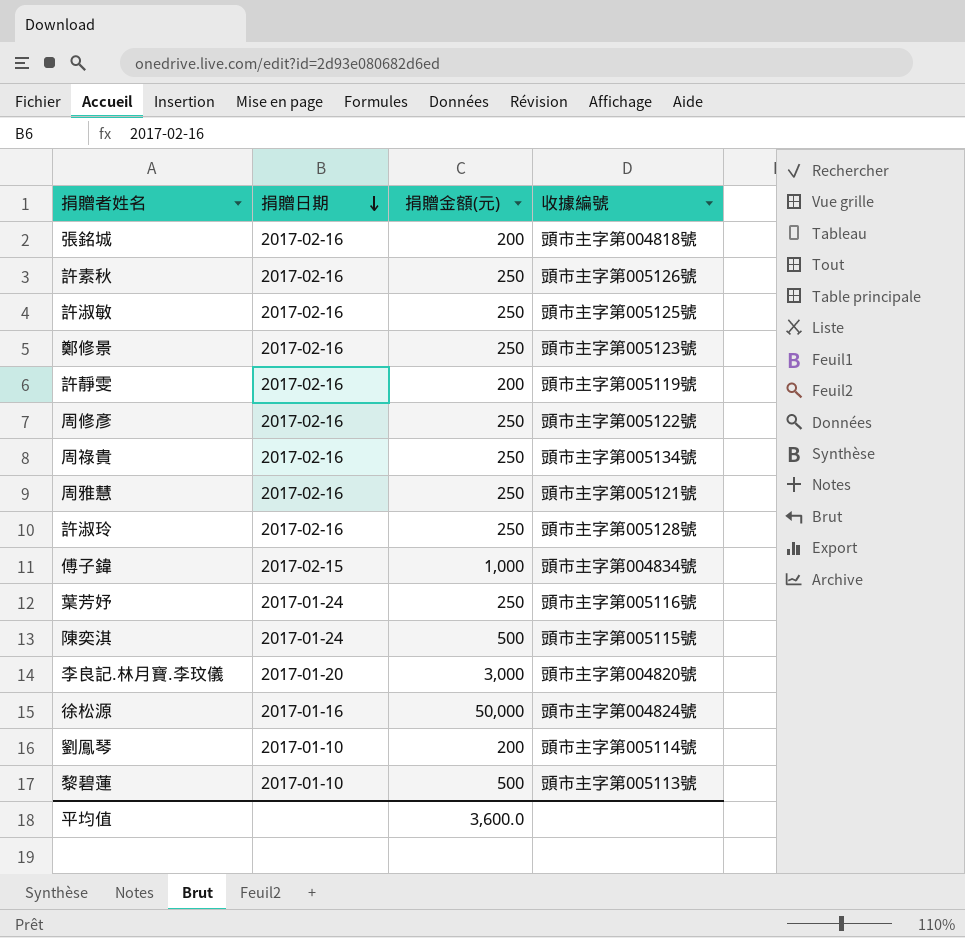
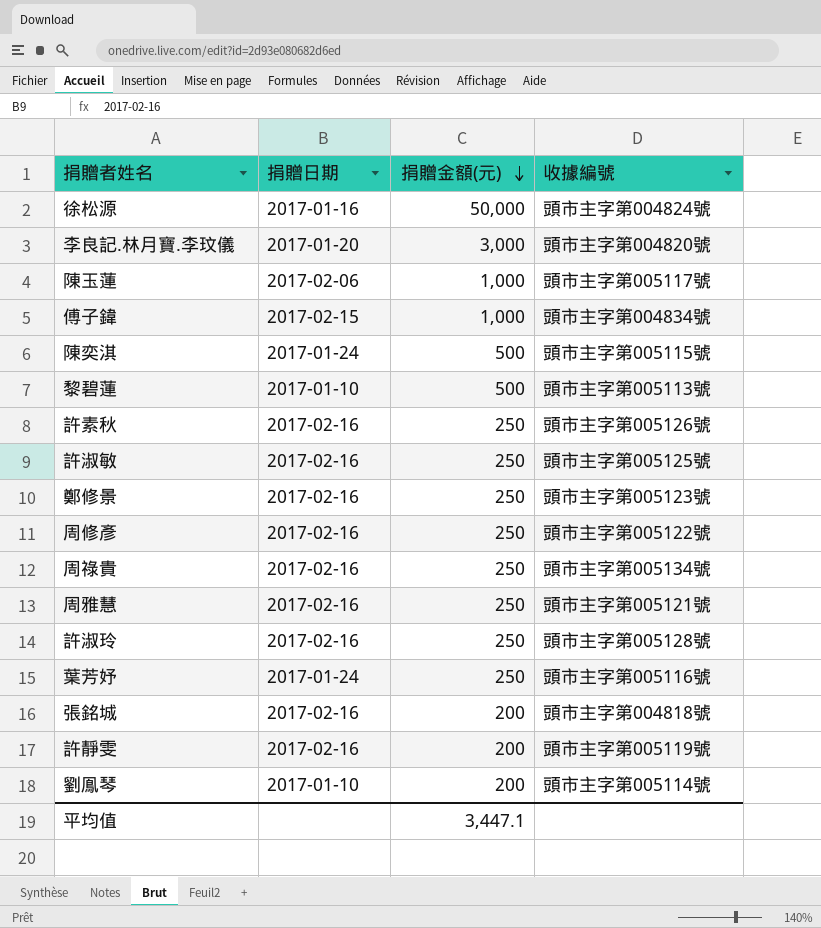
row order: 捐贈日期 descending -> 捐贈金額(元) descending
row 陳玉蓮: none -> 2017-02-06 | 1,000 | 頭市主字第005117號
平均值 | 捐贈金額(元): 3,600.0 -> 3,447.1

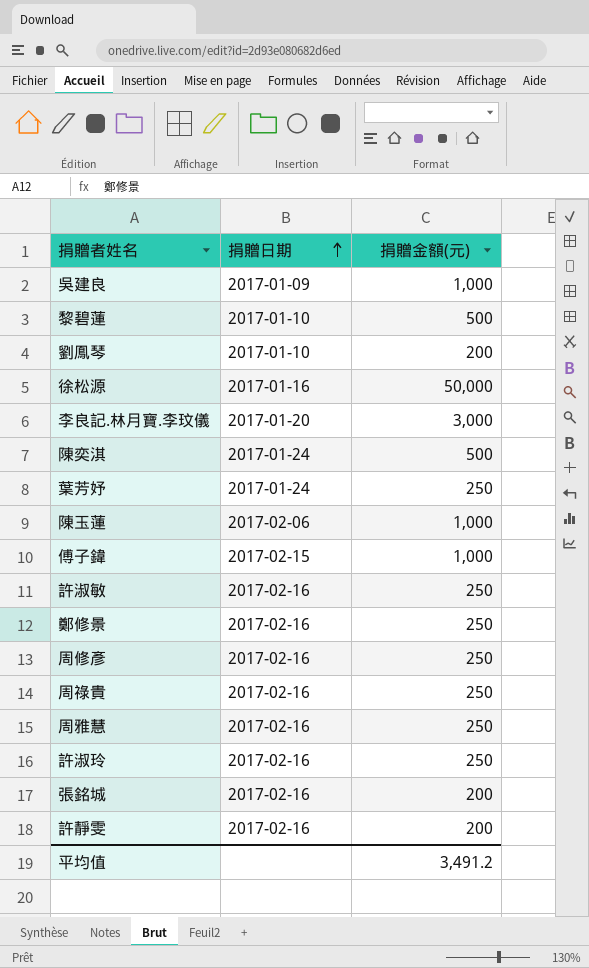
row order: 捐贈金額(元) descending -> 捐贈日期 ascending
column 收據編號 | position: 4 -> none
row 許素秋: 2017-02-16 | 250 | 頭市主字第005126號 -> none
row 吳建良: none -> 2017-01-09 | 1,000
平均值 | 捐贈金額(元): 3,447.1 -> 3,491.2

